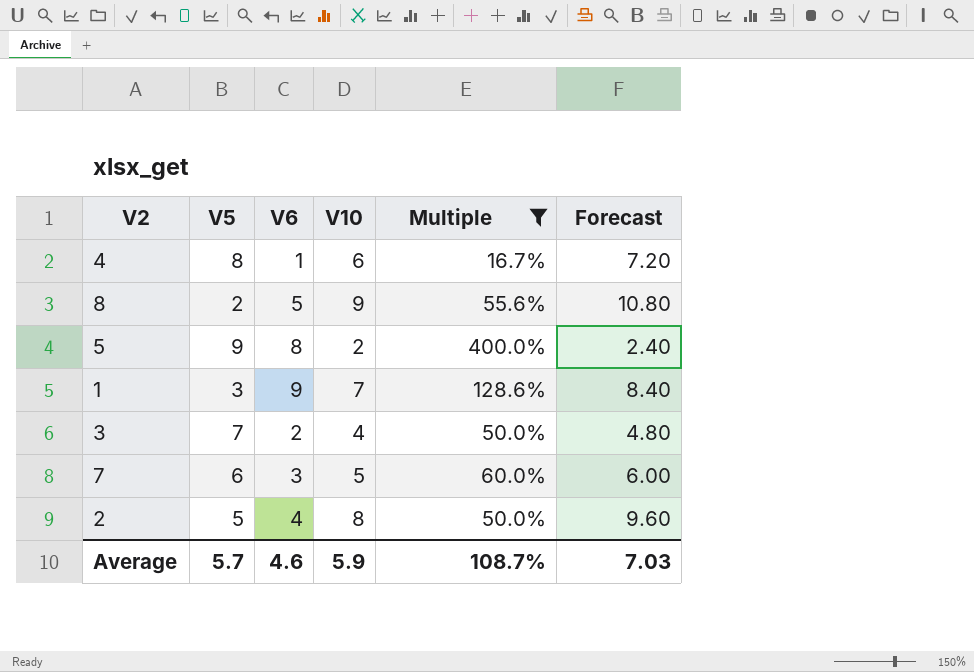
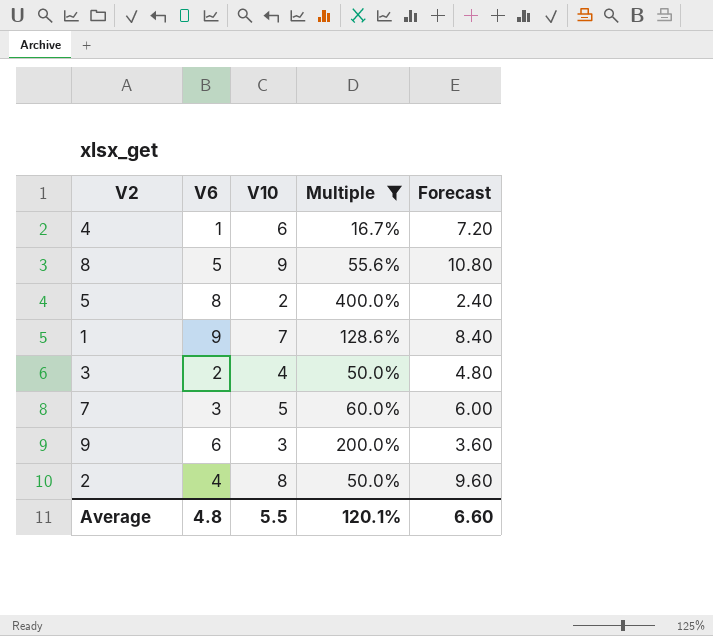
column V5 | position: 2 -> none
row 9: none -> 6 | 3 | 200.0% | 3.60
Average | V6: 4.6 -> 4.8
Average | V10: 5.9 -> 5.5
Average | Multiple: 108.7% -> 120.1%
Average | Forecast: 7.03 -> 6.60

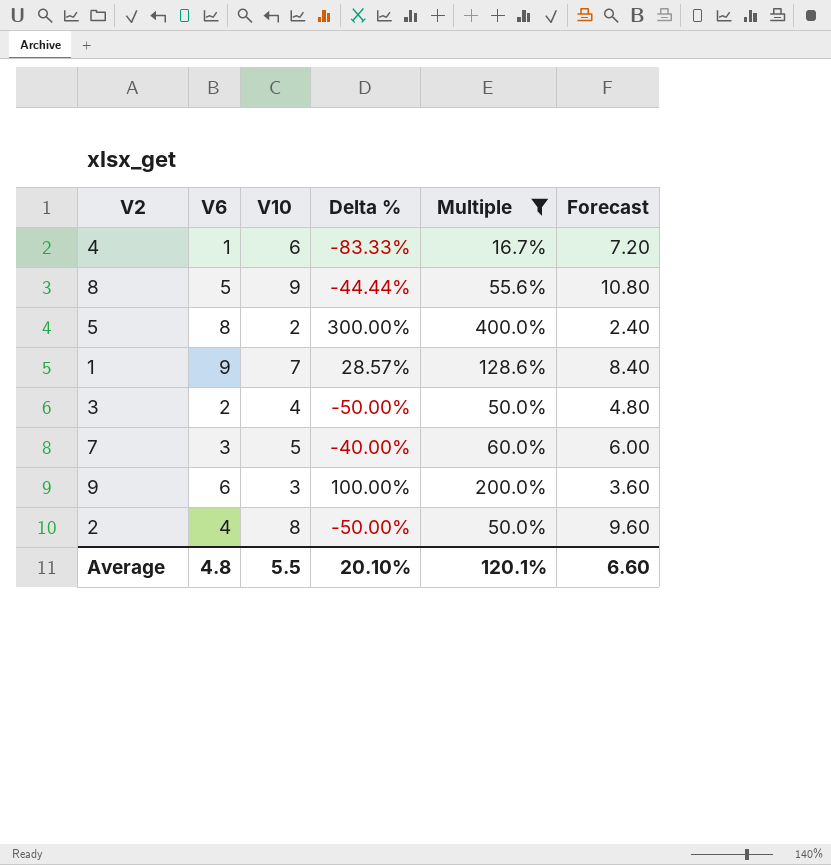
column Delta % | formula: none -> ([V6] - [V10]) / [V10]

